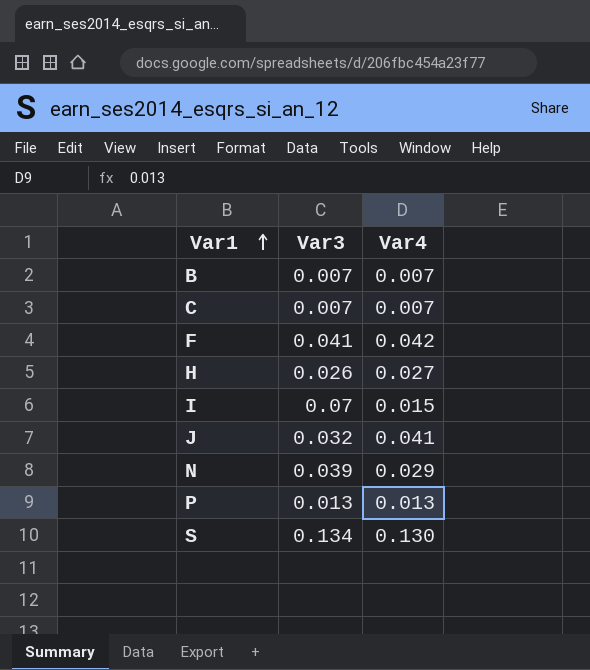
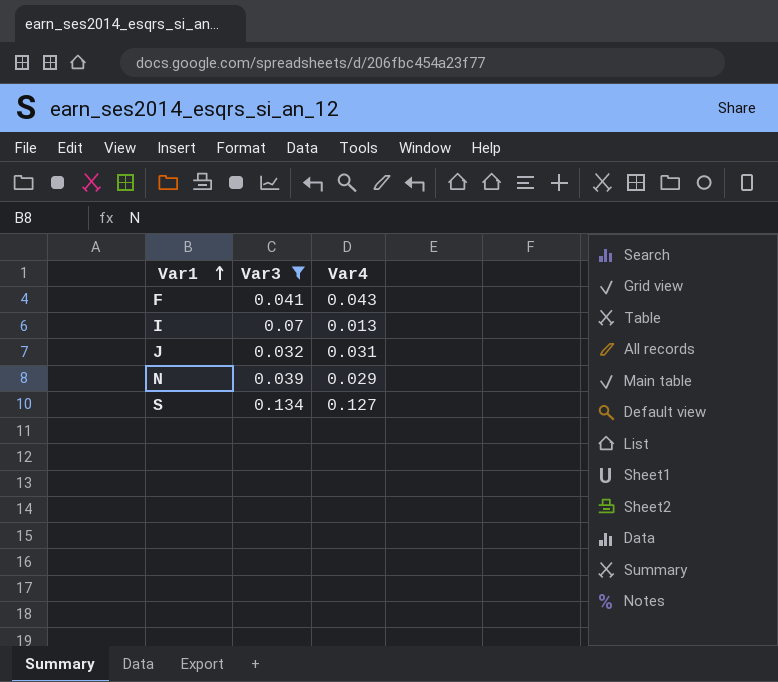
filter: none -> Var3 >= 0.032
F | Var4: 0.042 -> 0.043
I | Var4: 0.015 -> 0.013
J | Var4: 0.041 -> 0.031
S | Var4: 0.130 -> 0.127

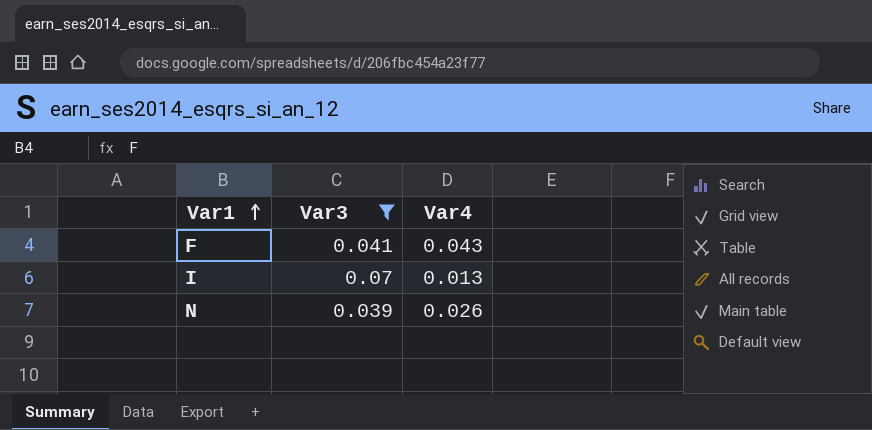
row J: 0.032 | 0.031 -> none
row S: 0.134 | 0.127 -> none
N | Var4: 0.029 -> 0.026

